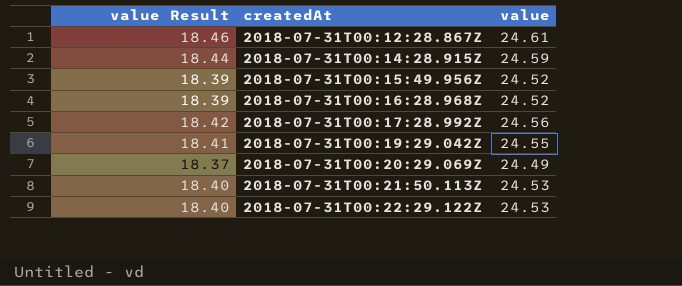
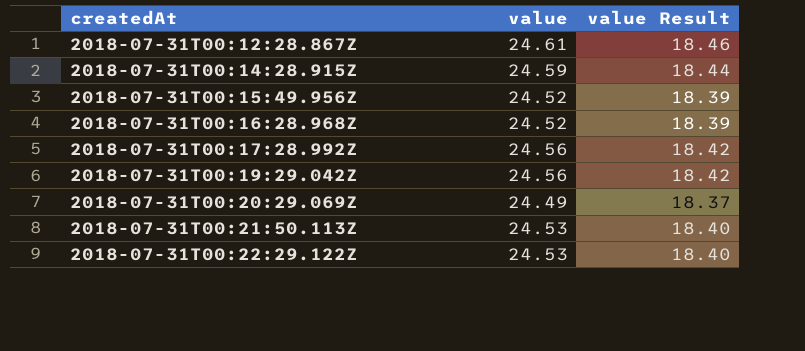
column value Result | position: 1 -> 3
2018-07-31T00:19:29.042Z | value: 24.55 -> 24.56
2018-07-31T00:19:29.042Z | value Result: 18.41 -> 18.42

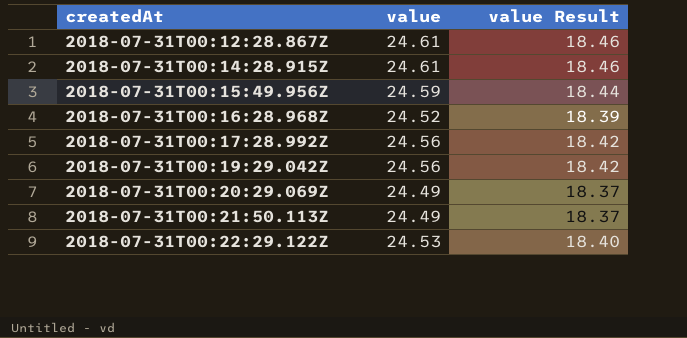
2018-07-31T00:14:28.915Z | value: 24.59 -> 24.61
2018-07-31T00:14:28.915Z | value Result: 18.44 -> 18.46
2018-07-31T00:15:49.956Z | value: 24.52 -> 24.59
2018-07-31T00:15:49.956Z | value Result: 18.39 -> 18.44
2018-07-31T00:21:50.113Z | value: 24.53 -> 24.49
2018-07-31T00:21:50.113Z | value Result: 18.40 -> 18.37

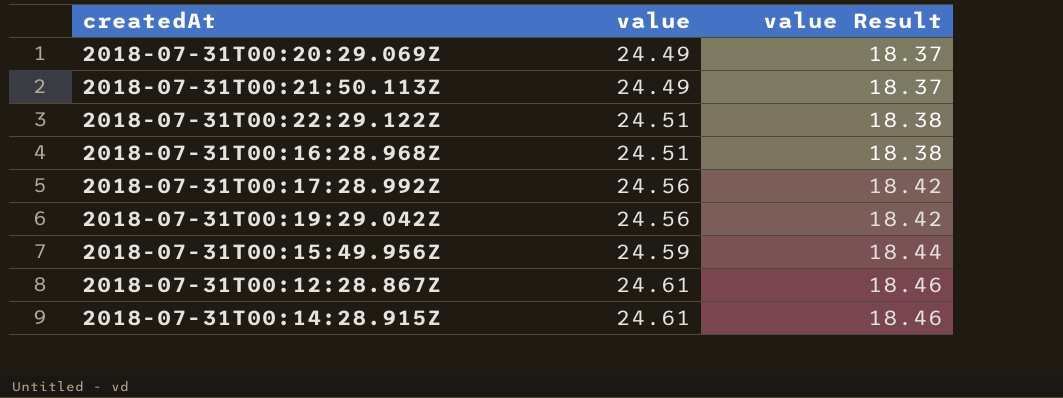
row order: createdAt ascending -> value ascending
2018-07-31T00:22:29.122Z | value: 24.53 -> 24.51
2018-07-31T00:22:29.122Z | value Result: 18.40 -> 18.38
2018-07-31T00:16:28.968Z | value: 24.52 -> 24.51
2018-07-31T00:16:28.968Z | value Result: 18.39 -> 18.38

